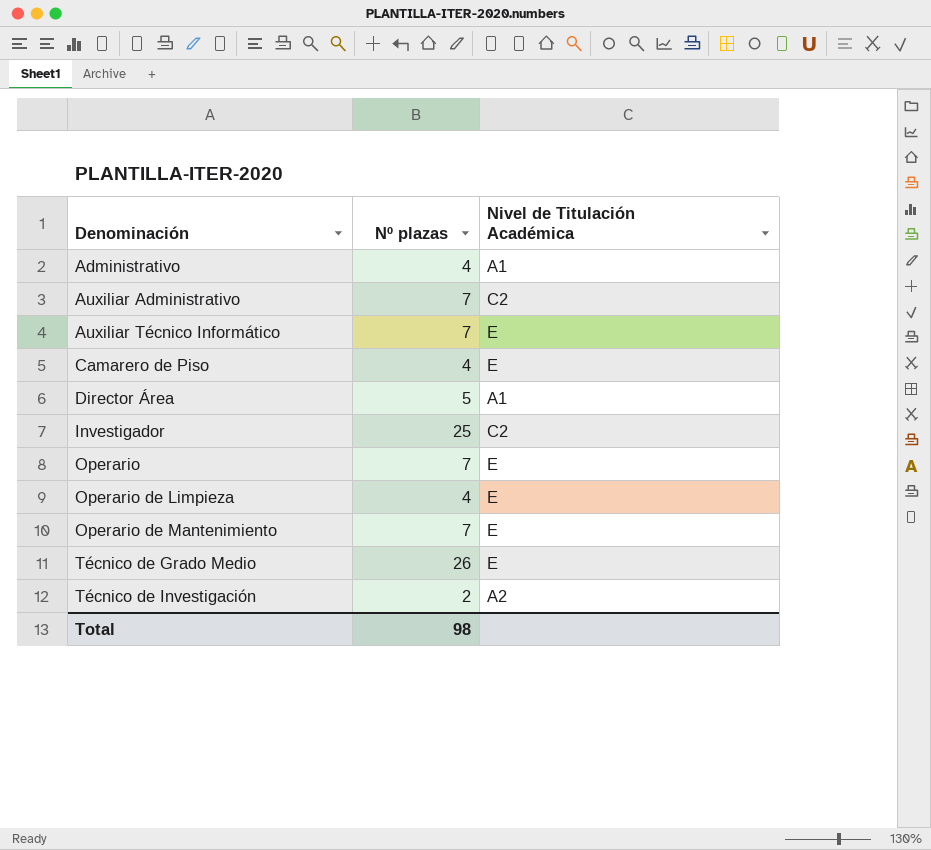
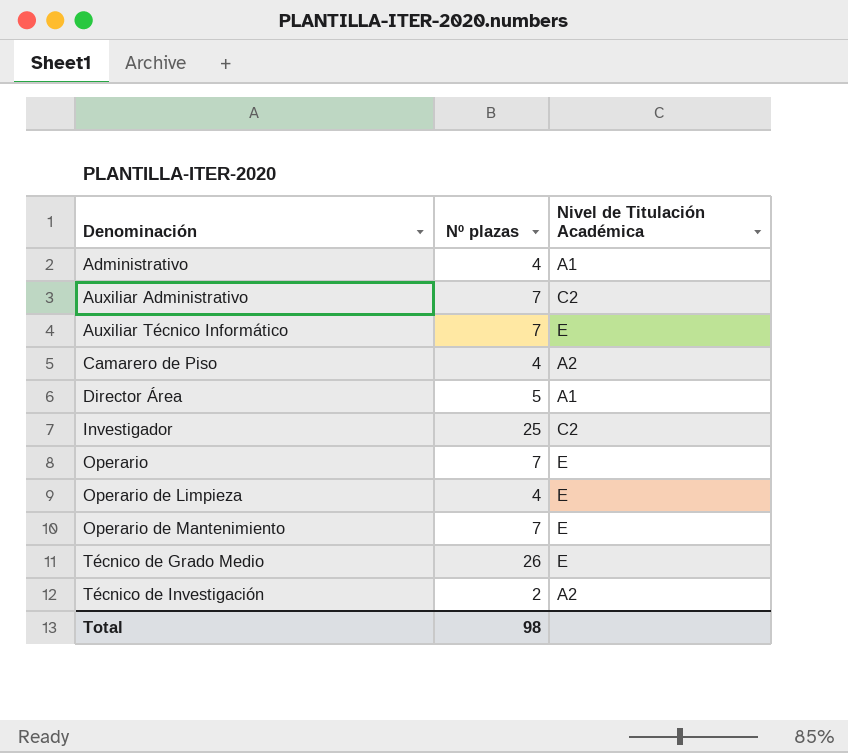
Camarero de Piso | Nivel de Titulación Académica: E -> A2

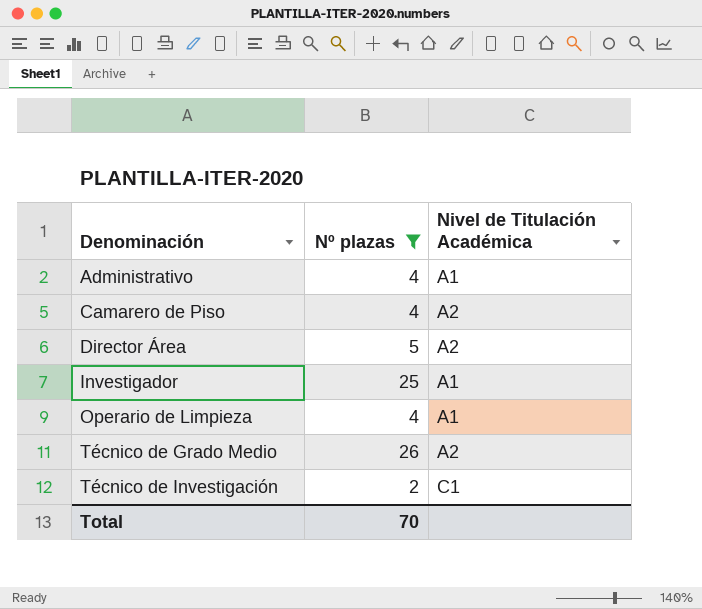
filter: none -> Nº plazas != 7
Director Área | Nivel de Titulación Académica: A1 -> A2
Investigador | Nivel de Titulación Académica: C2 -> A1
Operario de Limpieza | Nivel de Titulación Académica: E -> A1
Técnico de Grado Medio | Nivel de Titulación Académica: E -> A2
Técnico de Investigación | Nivel de Titulación Académica: A2 -> C1
Total | Nº plazas: 98 -> 70

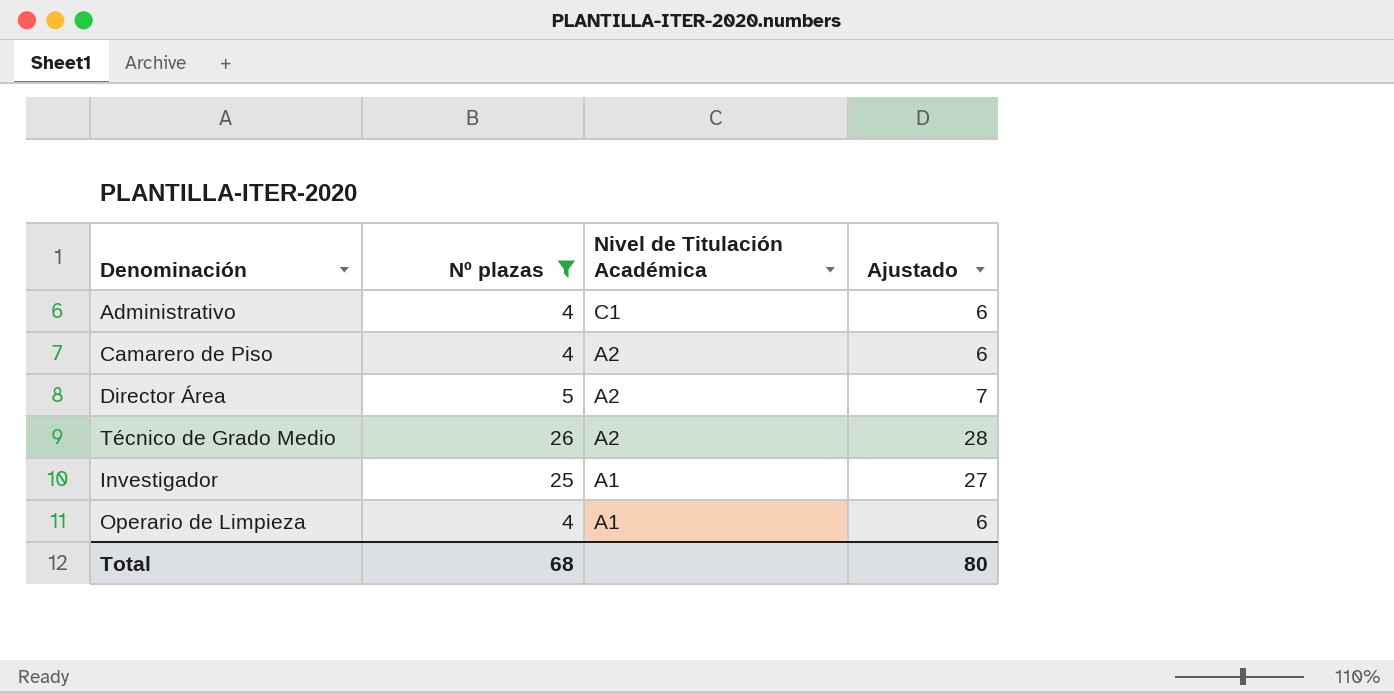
row order: Denominación ascending -> Nivel de Titulación Académica descending
column Ajustado | formula: none -> [Nº plazas] + 2
row Técnico de Investigación: 2 | C1 -> none
Administrativo | Nivel de Titulación Académica: A1 -> C1
Total | Nº plazas: 70 -> 68

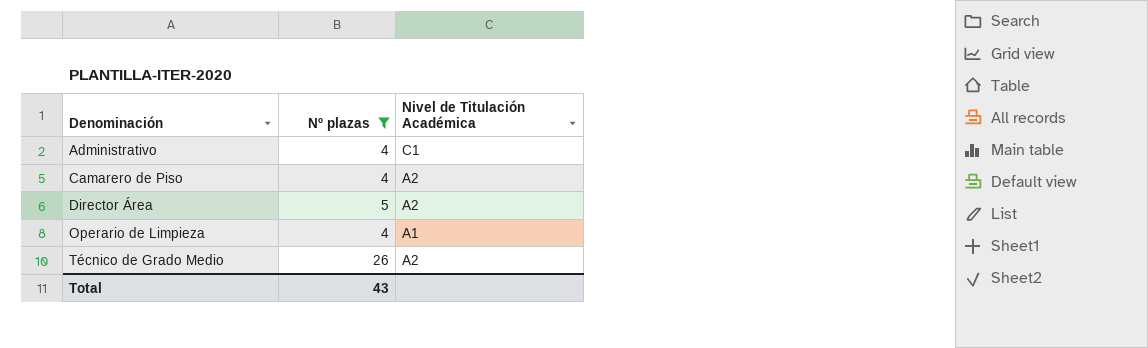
row order: Nivel de Titulación Académica descending -> Denominación ascending
column Ajustado | formula: [Nº plazas] + 2 -> none
row Investigador: 25 | A1 | 27 -> none
Total | Nº plazas: 68 -> 43

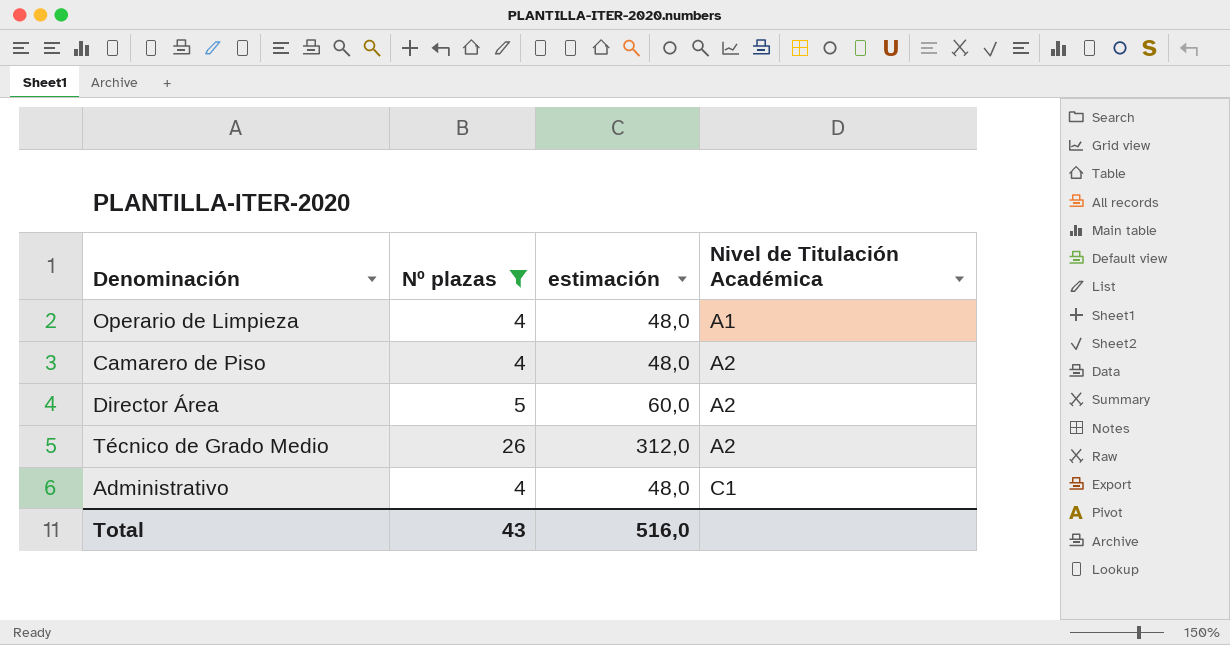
row order: Denominación ascending -> Nivel de Titulación Académica ascending
column estimación | formula: none -> [Nº plazas] * 12

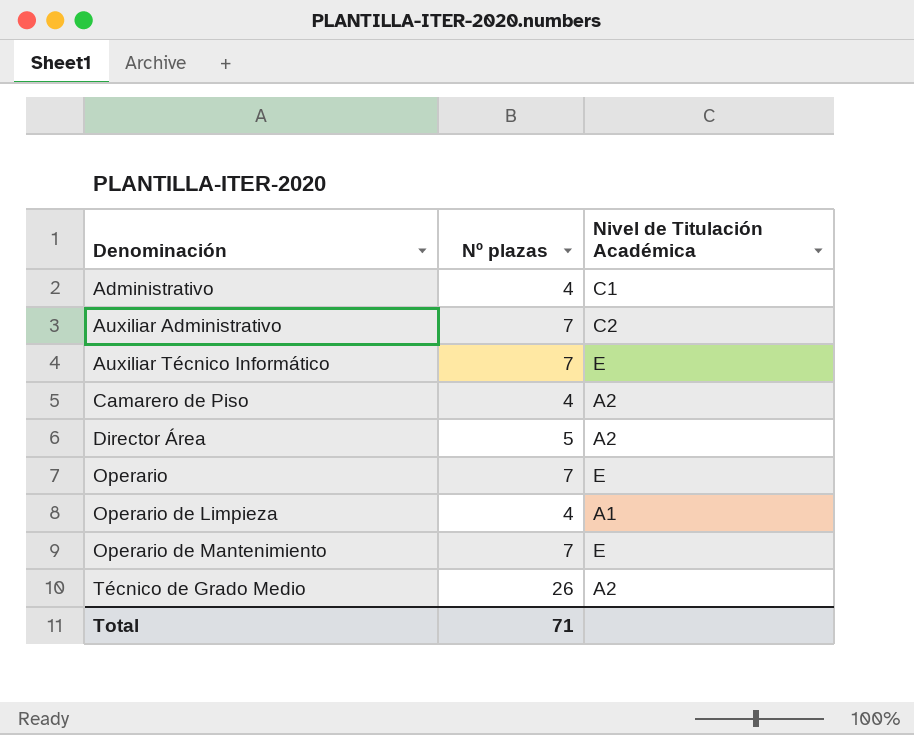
filter: Nº plazas != 7 -> none
row order: Nivel de Titulación Académica ascending -> Denominación ascending
column estimación | formula: [Nº plazas] * 12 -> none
Total | Nº plazas: 43 -> 71

